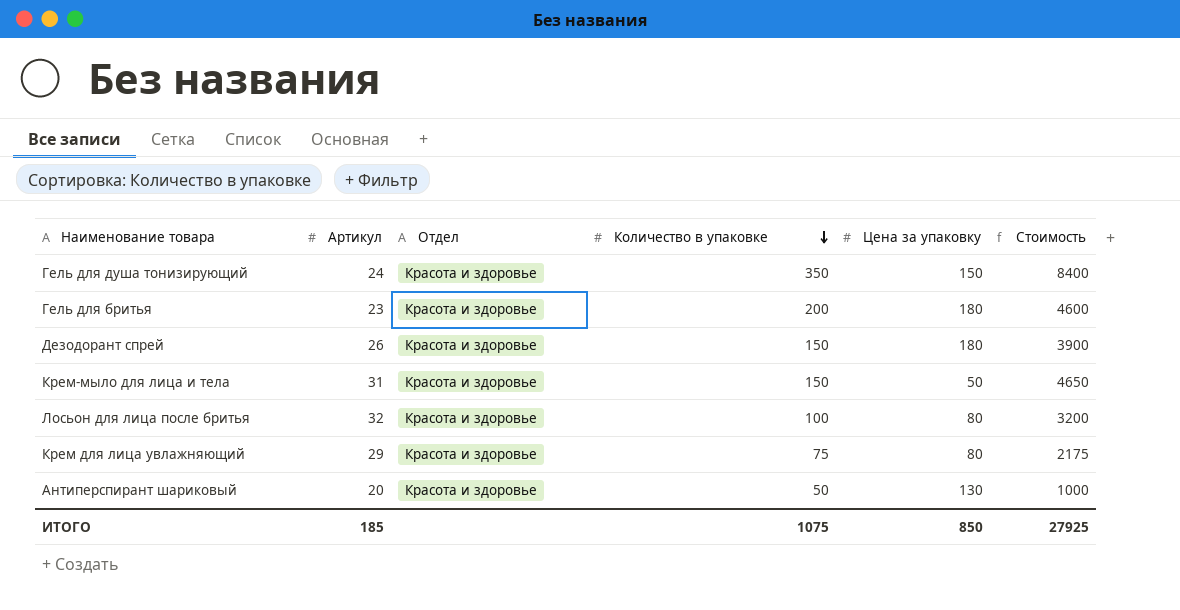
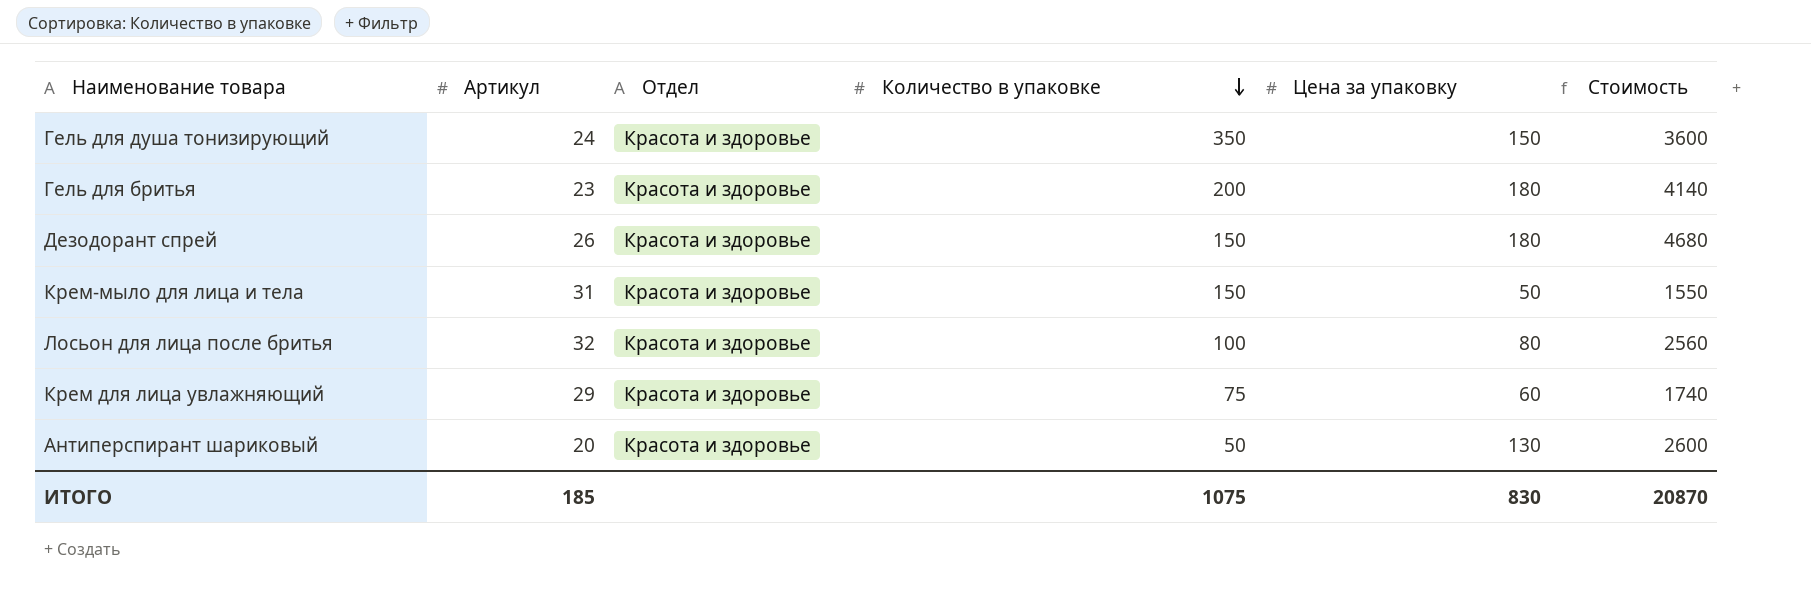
column Стоимость | formula: [Артикул] * [Количество в упаковке] -> [Артикул] * [Цена за упаковку]
Крем для лица увлажняющий | Цена за упаковку: 80 -> 60
ИТОГО | Цена за упаковку: 850 -> 830
ИТОГО | Стоимость: 27925 -> 20870

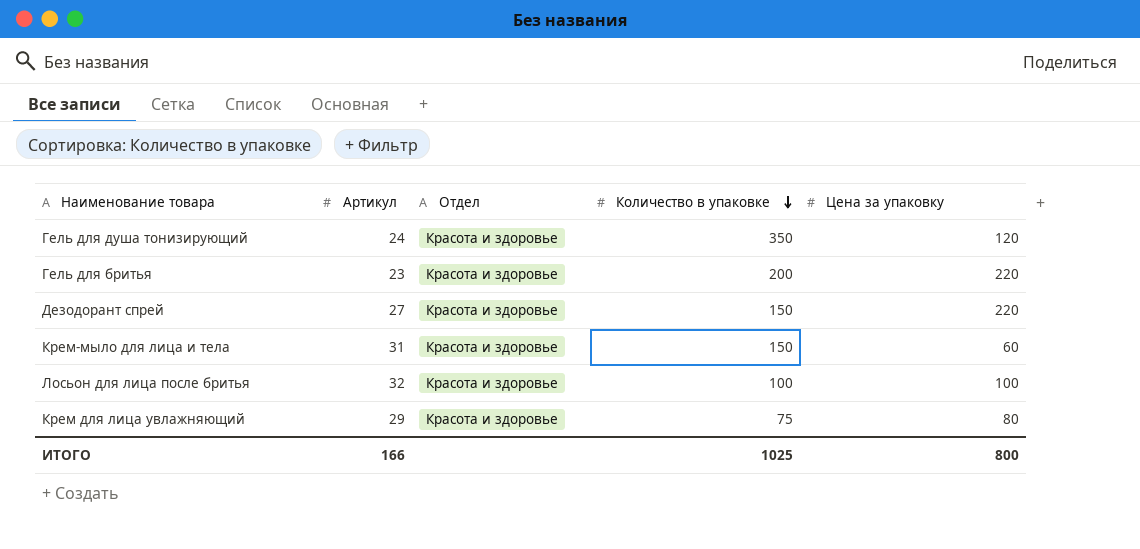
column Стоимость | formula: [Артикул] * [Цена за упаковку] -> none
row Антиперспирант шариковый: 20 | Красота и здоровье | 50 | 130 | 2600 -> none
Гель для душа тонизирующий | Цена за упаковку: 150 -> 120
Гель для бритья | Цена за упаковку: 180 -> 220
Дезодорант спрей | Артикул: 26 -> 27
Дезодорант спрей | Цена за упаковку: 180 -> 220
Крем-мыло для лица и тела | Цена за упаковку: 50 -> 60
Лосьон для лица после бритья | Цена за упаковку: 80 -> 100
Крем для лица увлажняющий | Цена за упаковку: 60 -> 80
ИТОГО | Артикул: 185 -> 166
ИТОГО | Количество в упаковке: 1075 -> 1025
ИТОГО | Цена за упаковку: 830 -> 800

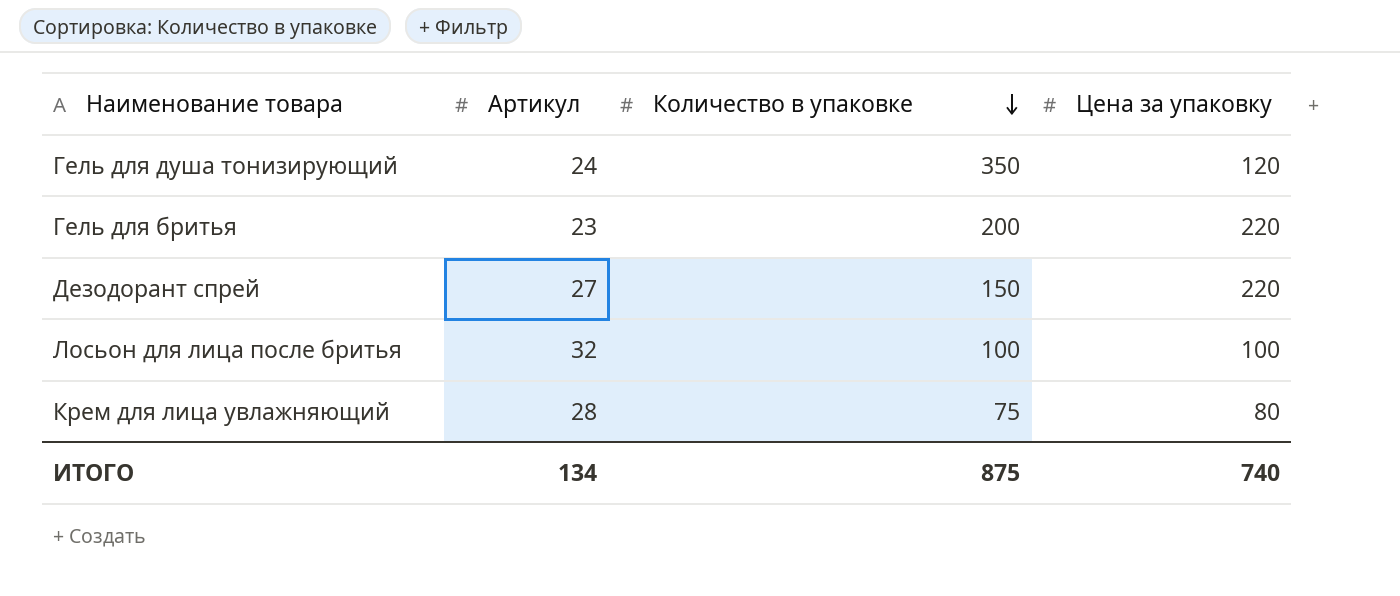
column Отдел | position: 3 -> none
row Крем-мыло для лица и тела: 31 | Красота и здоровье | 150 | 60 -> none
Крем для лица увлажняющий | Артикул: 29 -> 28
ИТОГО | Артикул: 166 -> 134
ИТОГО | Количество в упаковке: 1025 -> 875
ИТОГО | Цена за упаковку: 800 -> 740

